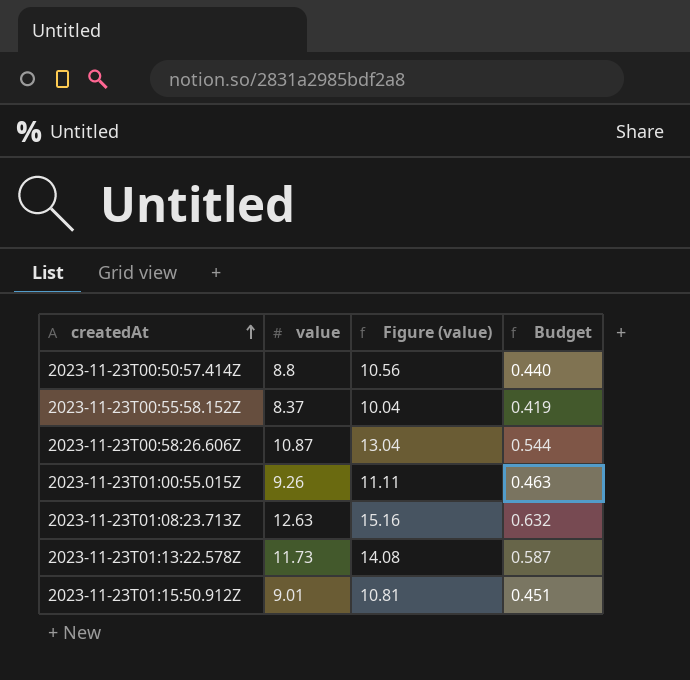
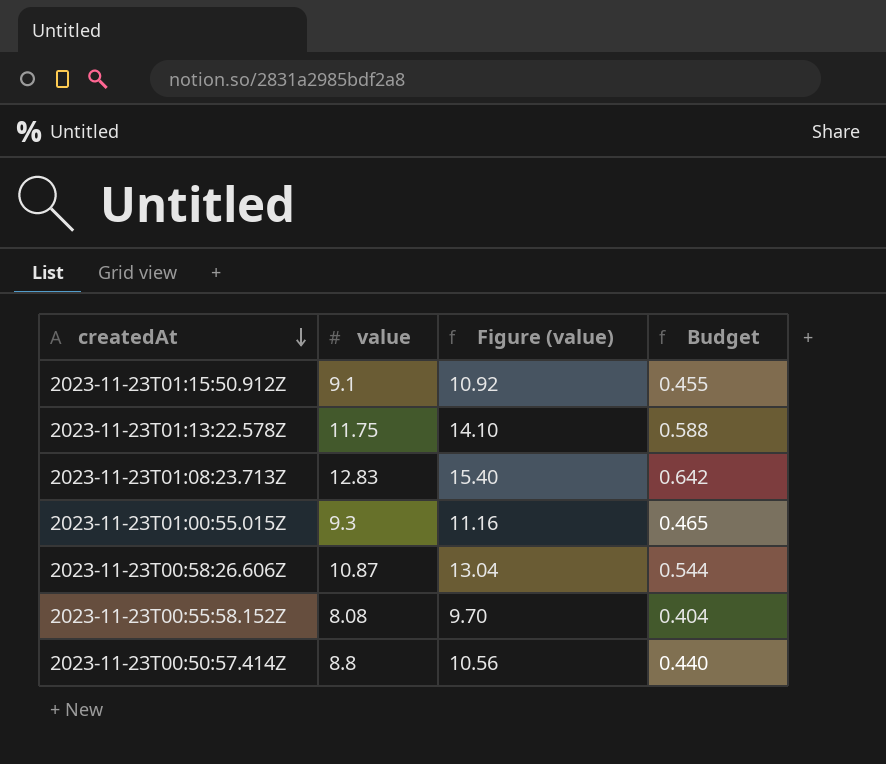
row order: createdAt ascending -> createdAt descending
2023-11-23T01:15:50.912Z | value: 9.01 -> 9.1
2023-11-23T01:15:50.912Z | Figure (value): 10.81 -> 10.92
2023-11-23T01:15:50.912Z | Budget: 0.451 -> 0.455
2023-11-23T01:13:22.578Z | value: 11.73 -> 11.75
2023-11-23T01:13:22.578Z | Figure (value): 14.08 -> 14.10
2023-11-23T01:13:22.578Z | Budget: 0.587 -> 0.588
2023-11-23T01:08:23.713Z | value: 12.63 -> 12.83
2023-11-23T01:08:23.713Z | Figure (value): 15.16 -> 15.40
2023-11-23T01:08:23.713Z | Budget: 0.632 -> 0.642
2023-11-23T01:00:55.015Z | value: 9.26 -> 9.3
2023-11-23T01:00:55.015Z | Figure (value): 11.11 -> 11.16
2023-11-23T01:00:55.015Z | Budget: 0.463 -> 0.465
2023-11-23T00:55:58.152Z | value: 8.37 -> 8.08
2023-11-23T00:55:58.152Z | Figure (value): 10.04 -> 9.70
2023-11-23T00:55:58.152Z | Budget: 0.419 -> 0.404

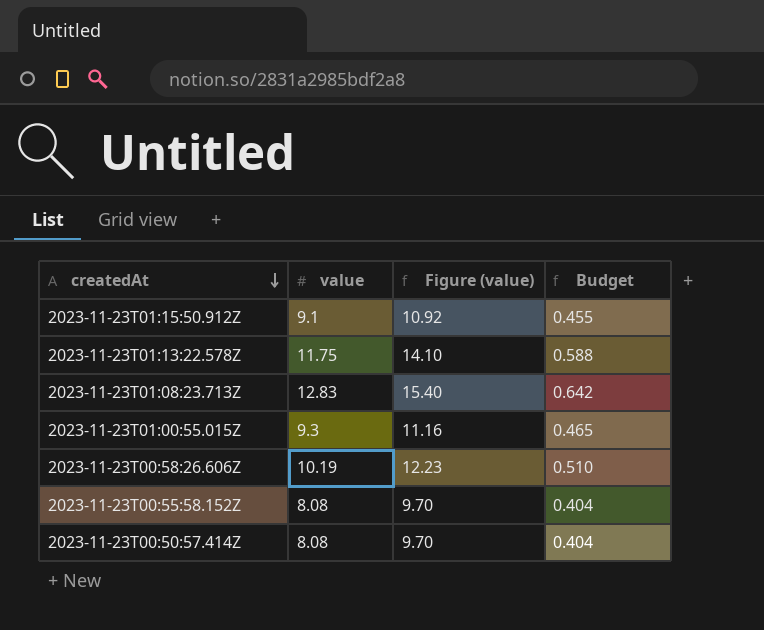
2023-11-23T00:58:26.606Z | value: 10.87 -> 10.19
2023-11-23T00:58:26.606Z | Figure (value): 13.04 -> 12.23
2023-11-23T00:58:26.606Z | Budget: 0.544 -> 0.510
2023-11-23T00:50:57.414Z | value: 8.8 -> 8.08
2023-11-23T00:50:57.414Z | Figure (value): 10.56 -> 9.70
2023-11-23T00:50:57.414Z | Budget: 0.440 -> 0.404

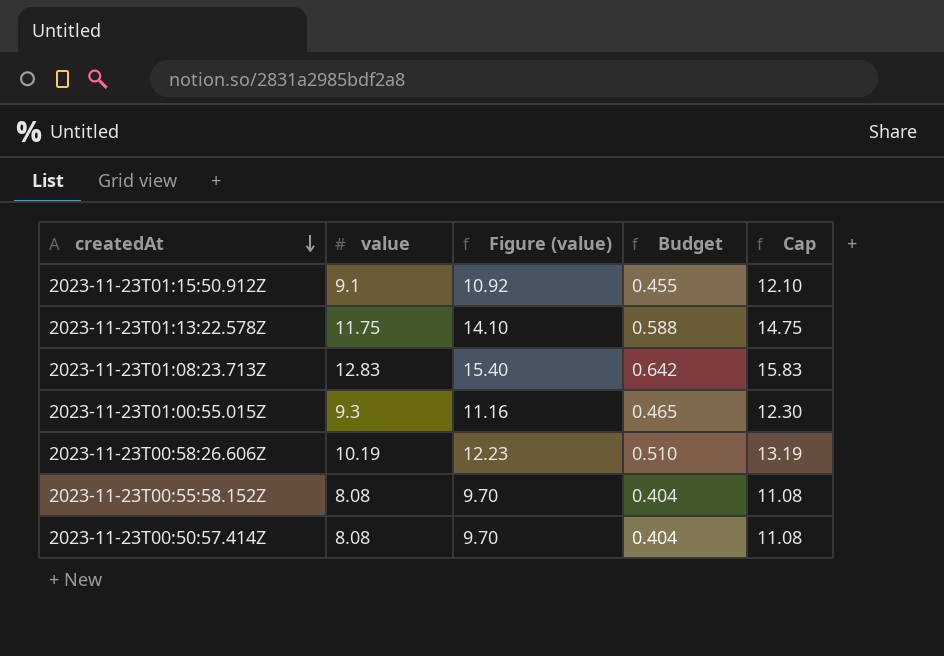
column Cap | formula: none -> [value] + 3

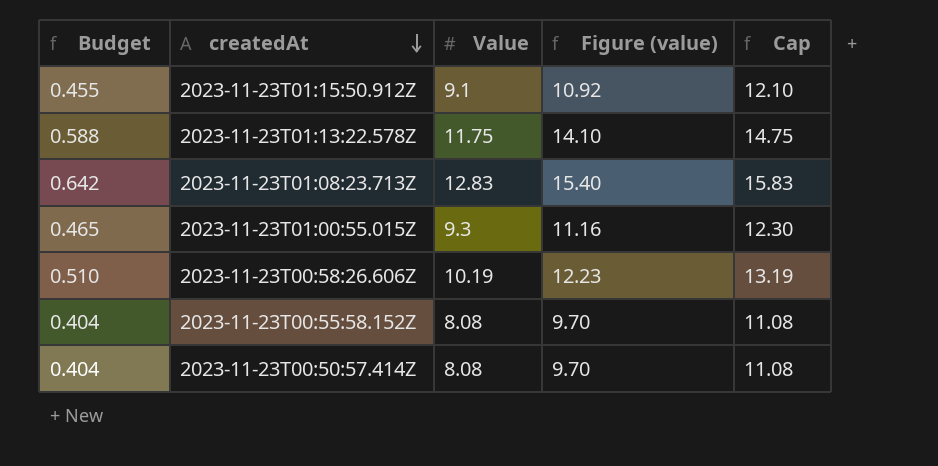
column Budget | position: 4 -> 1
column name: value -> Value

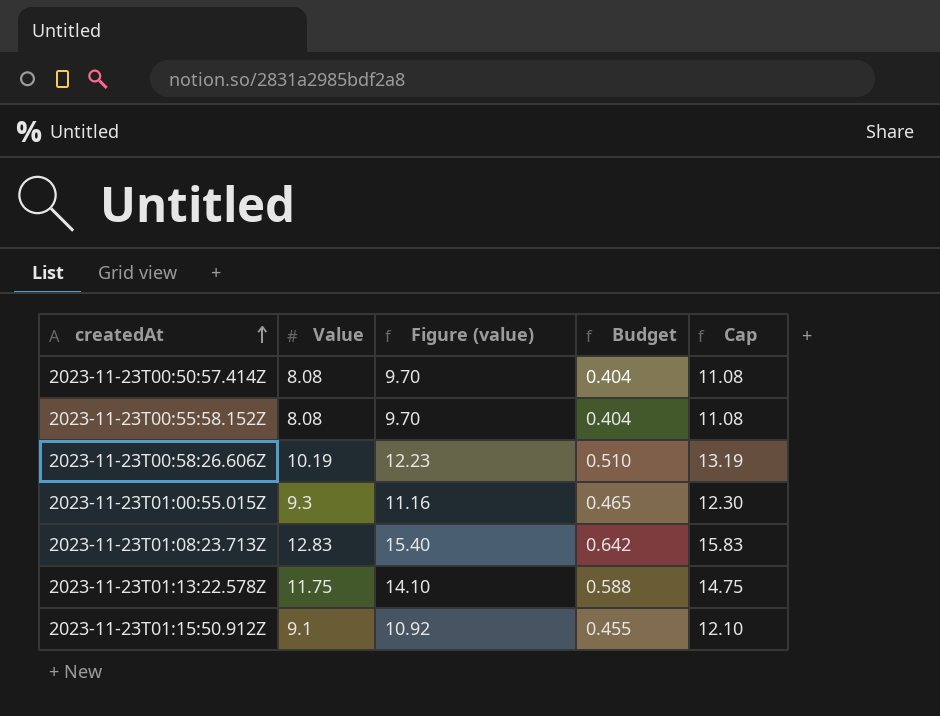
row order: createdAt descending -> createdAt ascending
column Budget | position: 1 -> 4

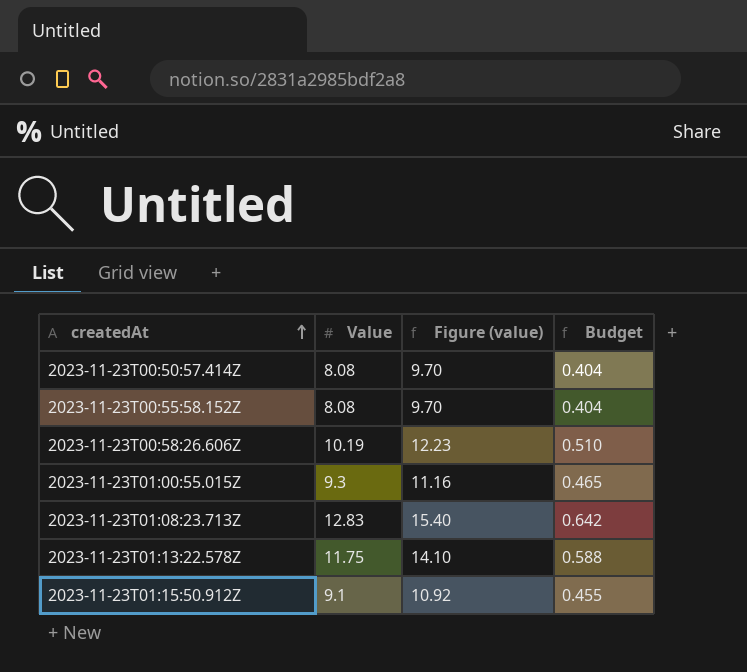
column Cap | formula: [Value] + 3 -> none

